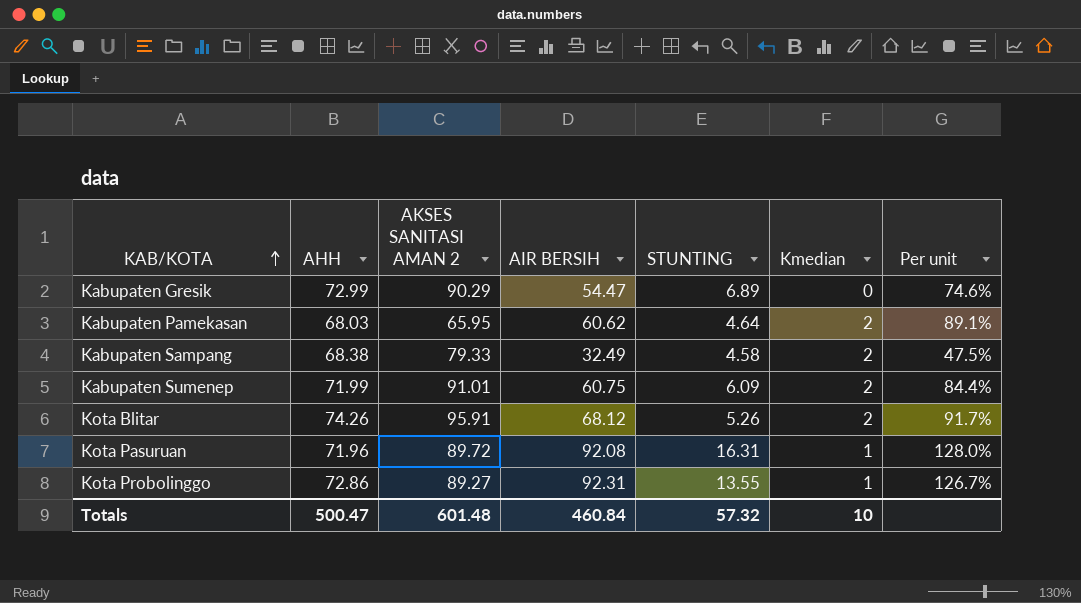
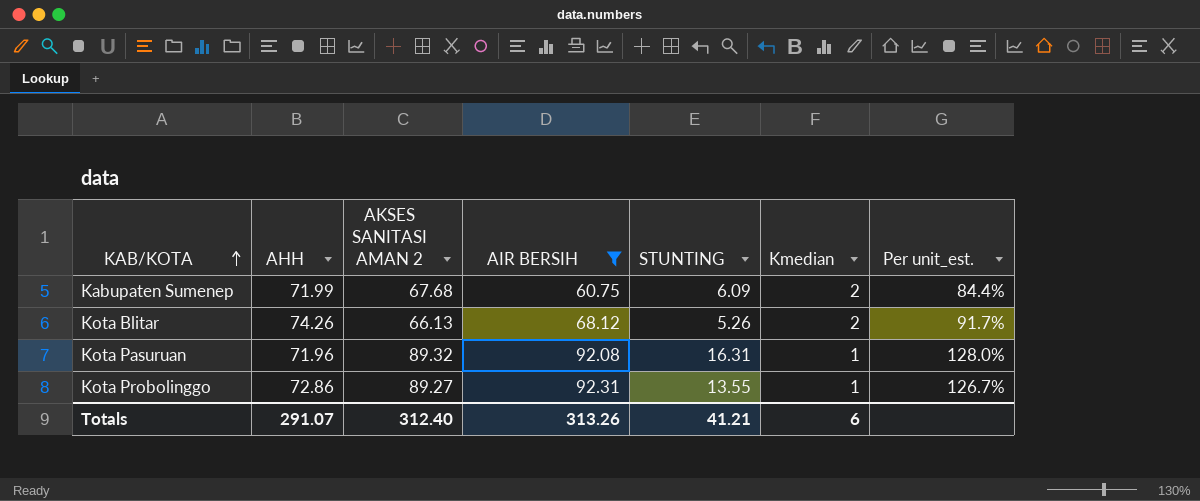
filter: none -> AIR BERSIH >= 60.75
column name: Per unit -> Per unit_est.
Kabupaten Sumenep | AKSES SANITASI AMAN 2: 91.01 -> 67.68
Kota Blitar | AKSES SANITASI AMAN 2: 95.91 -> 66.13
Kota Pasuruan | AKSES SANITASI AMAN 2: 89.72 -> 89.32
Totals | AHH: 500.47 -> 291.07
Totals | AKSES SANITASI AMAN 2: 601.48 -> 312.40
Totals | AIR BERSIH: 460.84 -> 313.26
Totals | STUNTING: 57.32 -> 41.21
Totals | Kmedian: 10 -> 6

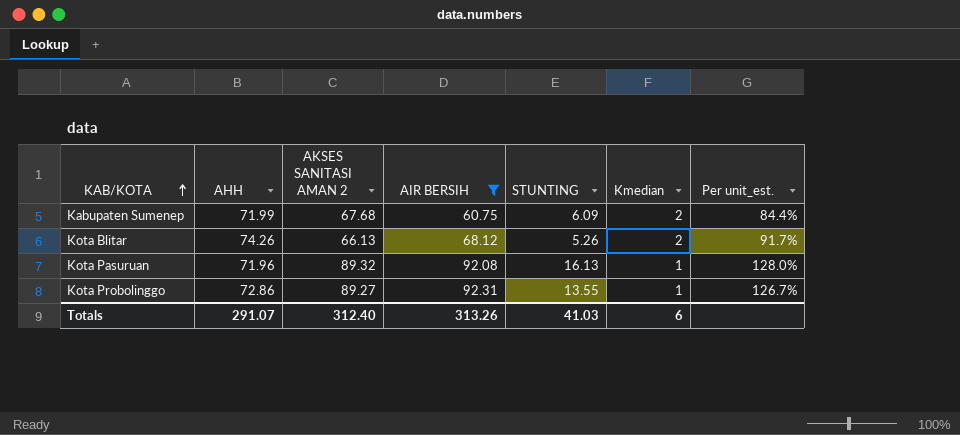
Kota Pasuruan | STUNTING: 16.31 -> 16.13
Totals | STUNTING: 41.21 -> 41.03

